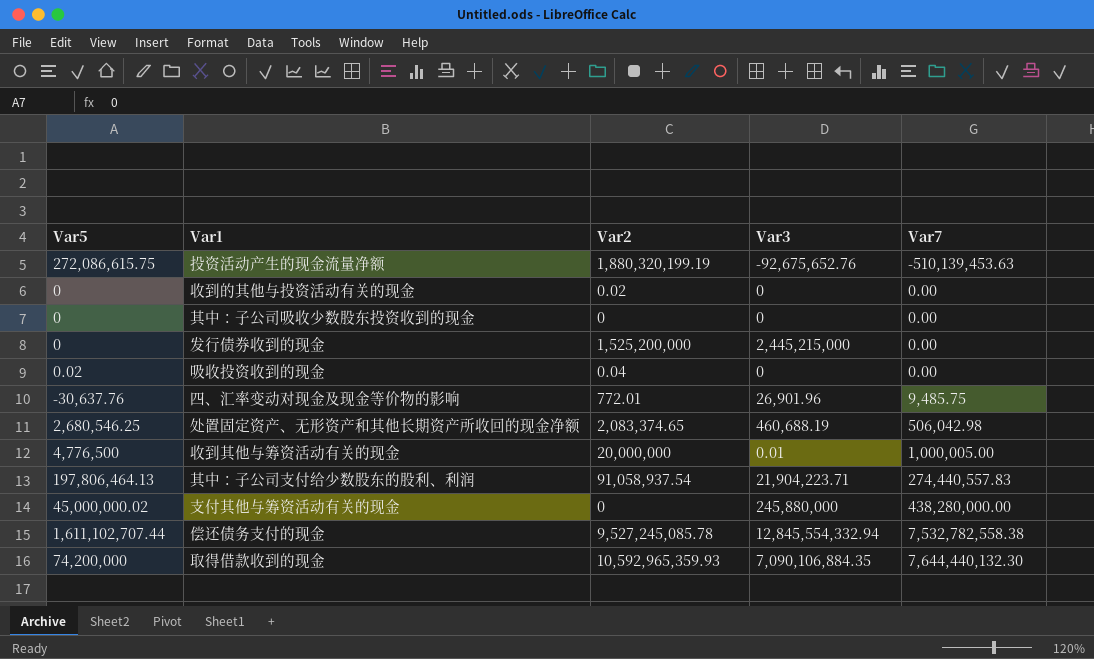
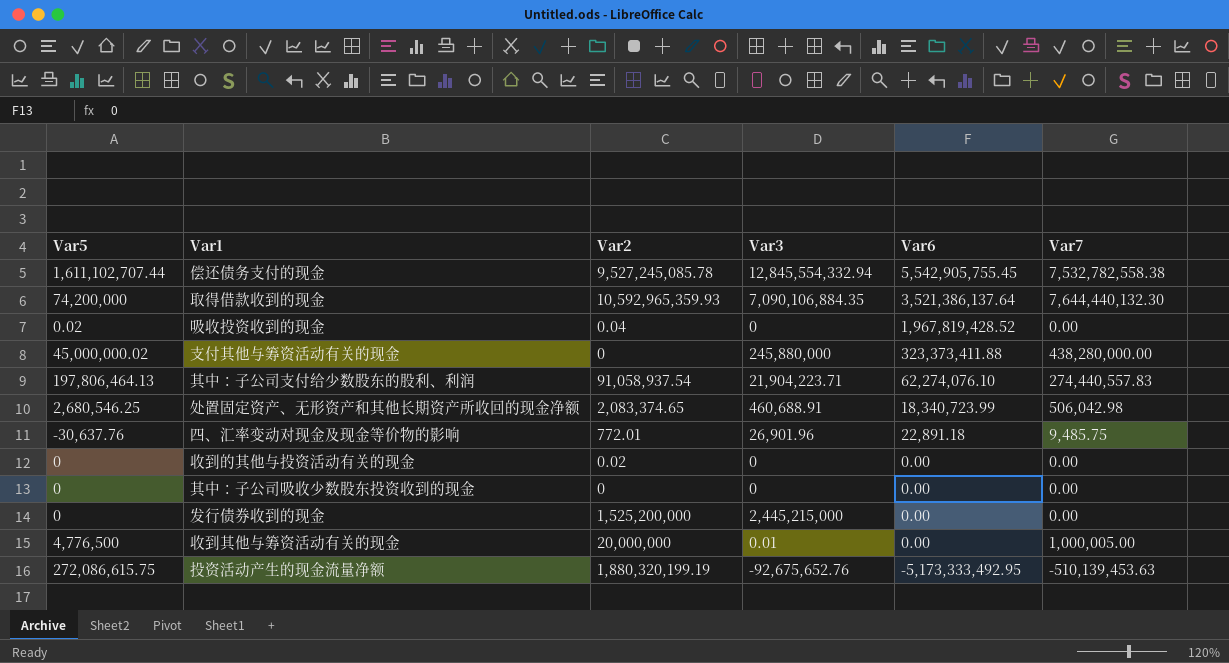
row order: Var7 ascending -> Var6 descending
column Var6 | position: none -> 5
处置固定资产、无形资产和其他长期资产所收回的现金净额 | Var3: 460,688.19 -> 460,688.91

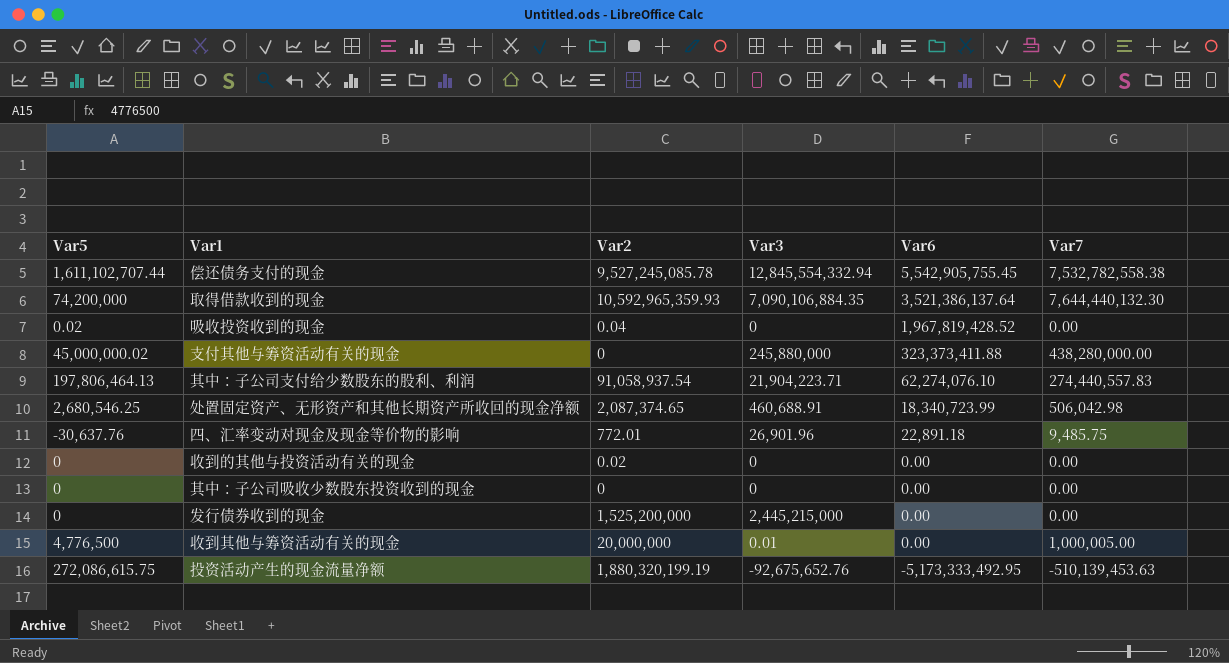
处置固定资产、无形资产和其他长期资产所收回的现金净额 | Var2: 2,083,374.65 -> 2,087,374.65

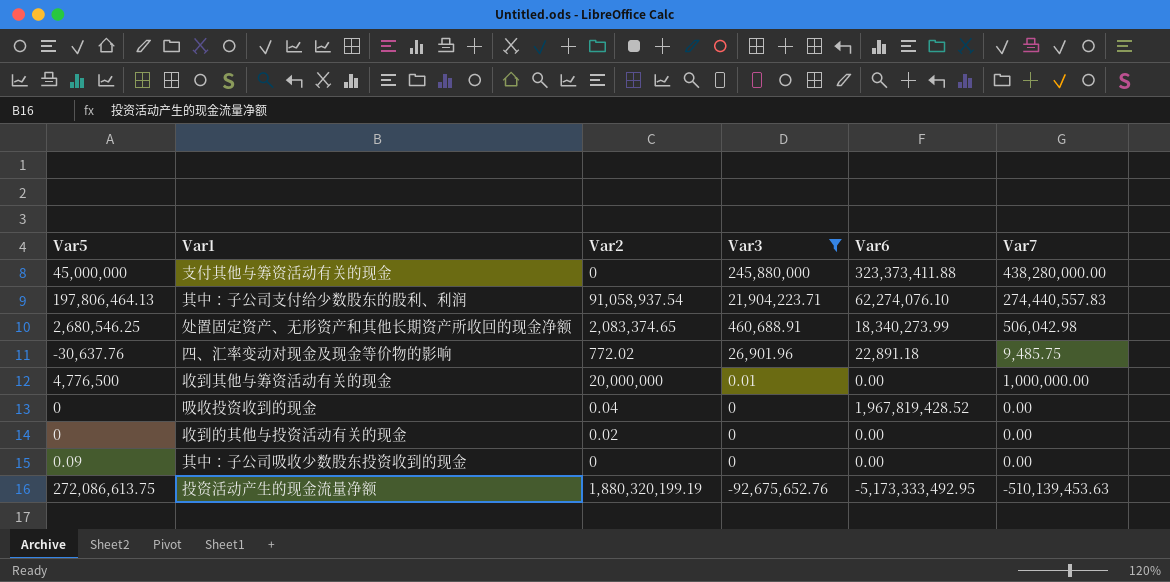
filter: none -> Var3 <= 245,880,000
row order: Var6 descending -> Var3 descending
支付其他与筹资活动有关的现金 | Var5: 45,000,000.02 -> 45,000,000
处置固定资产、无形资产和其他长期资产所收回的现金净额 | Var2: 2,087,374.65 -> 2,083,374.65
处置固定资产、无形资产和其他长期资产所收回的现金净额 | Var6: 18,340,723.99 -> 18,340,273.99
四、汇率变动对现金及现金等价物的影响 | Var2: 772.01 -> 772.02
收到其他与筹资活动有关的现金 | Var7: 1,000,005.00 -> 1,000,000.00
吸收投资收到的现金 | Var5: 0.02 -> 0
其中：子公司吸收少数股东投资收到的现金 | Var5: 0 -> 0.09
投资活动产生的现金流量净额 | Var5: 272,086,615.75 -> 272,086,613.75

